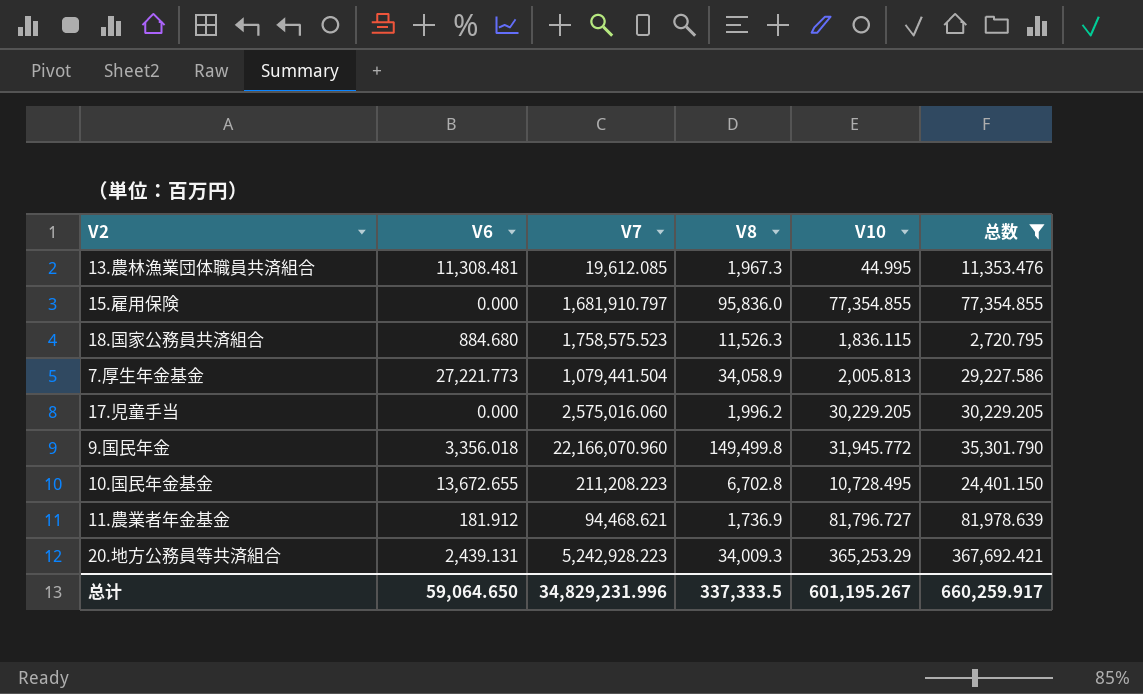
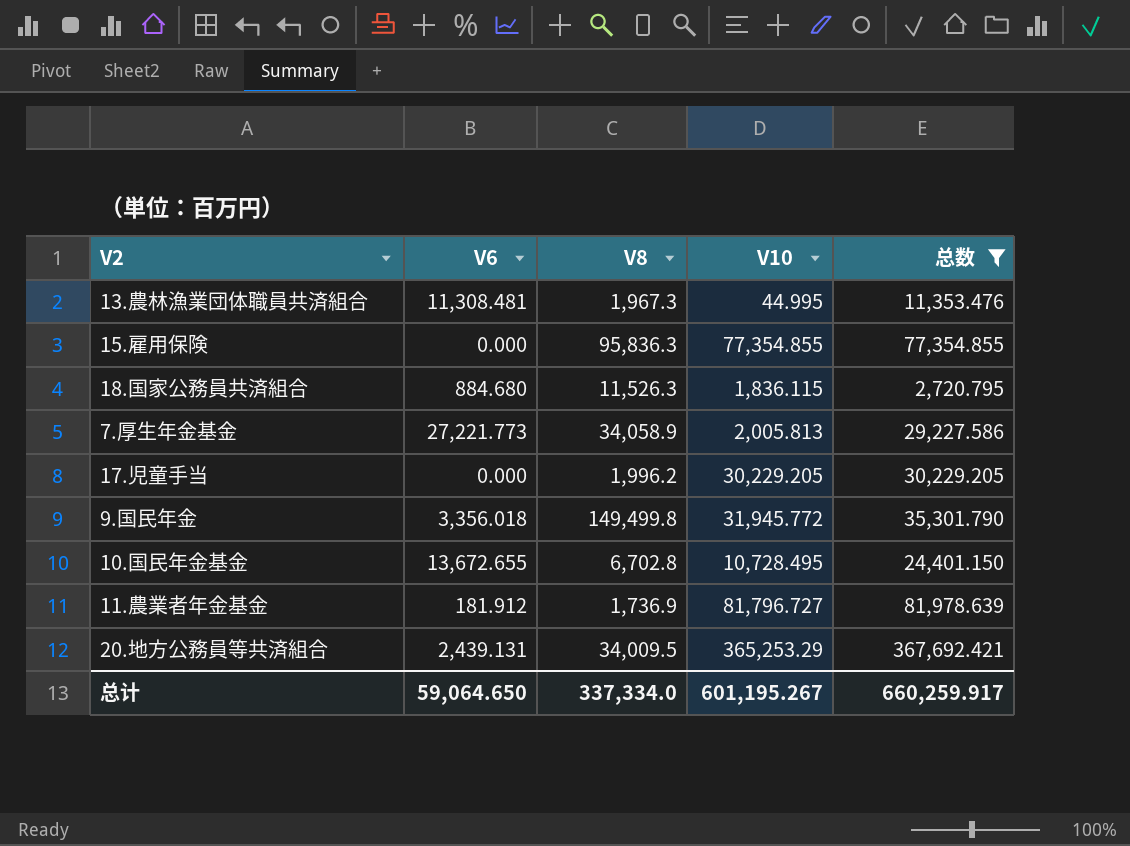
column V7 | position: 3 -> none
15.雇用保険 | V8: 95,836.0 -> 95,836.3
20.地方公務員等共済組合 | V8: 34,009.3 -> 34,009.5
总计 | V8: 337,333.5 -> 337,334.0

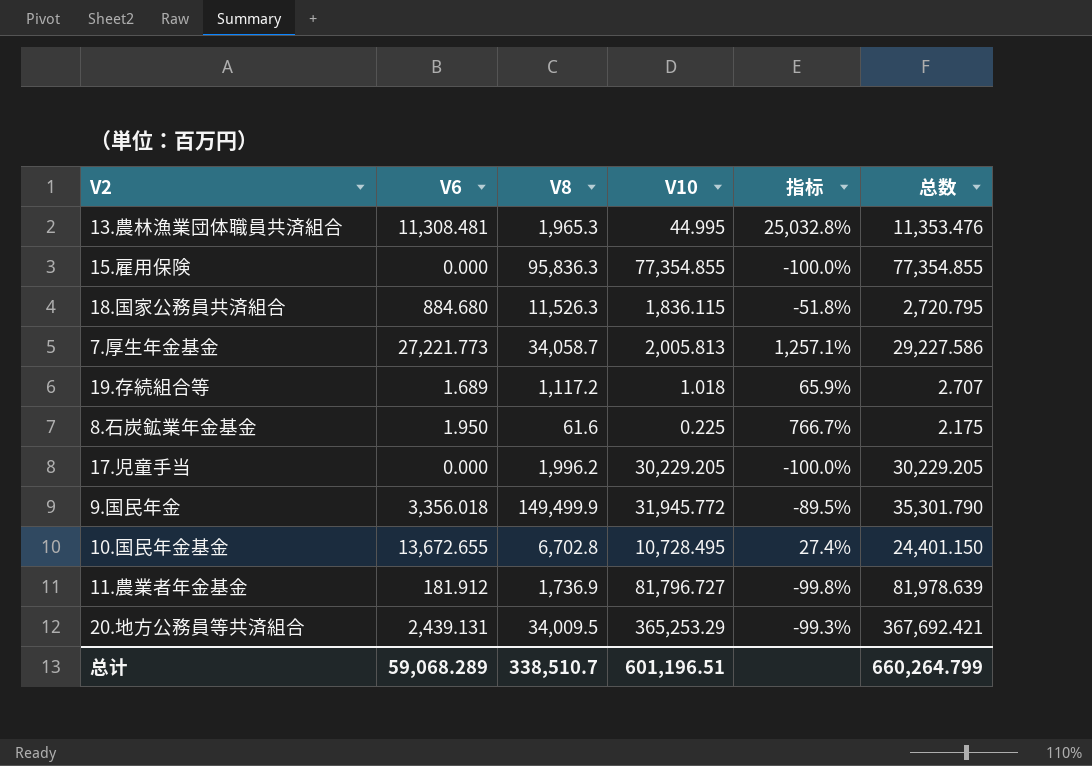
filter: 总数 >= 2,720.795 -> none
column 指标 | formula: none -> ([V6] - [V10]) / [V10]
13.農林漁業団体職員共済組合 | V8: 1,967.3 -> 1,965.3
7.厚生年金基金 | V8: 34,058.9 -> 34,058.7
9.国民年金 | V8: 149,499.8 -> 149,499.9
总计 | V6: 59,064.650 -> 59,068.289
总计 | V8: 337,334.0 -> 338,510.7
总计 | V10: 601,195.267 -> 601,196.51
总计 | 总数: 660,259.917 -> 660,264.799

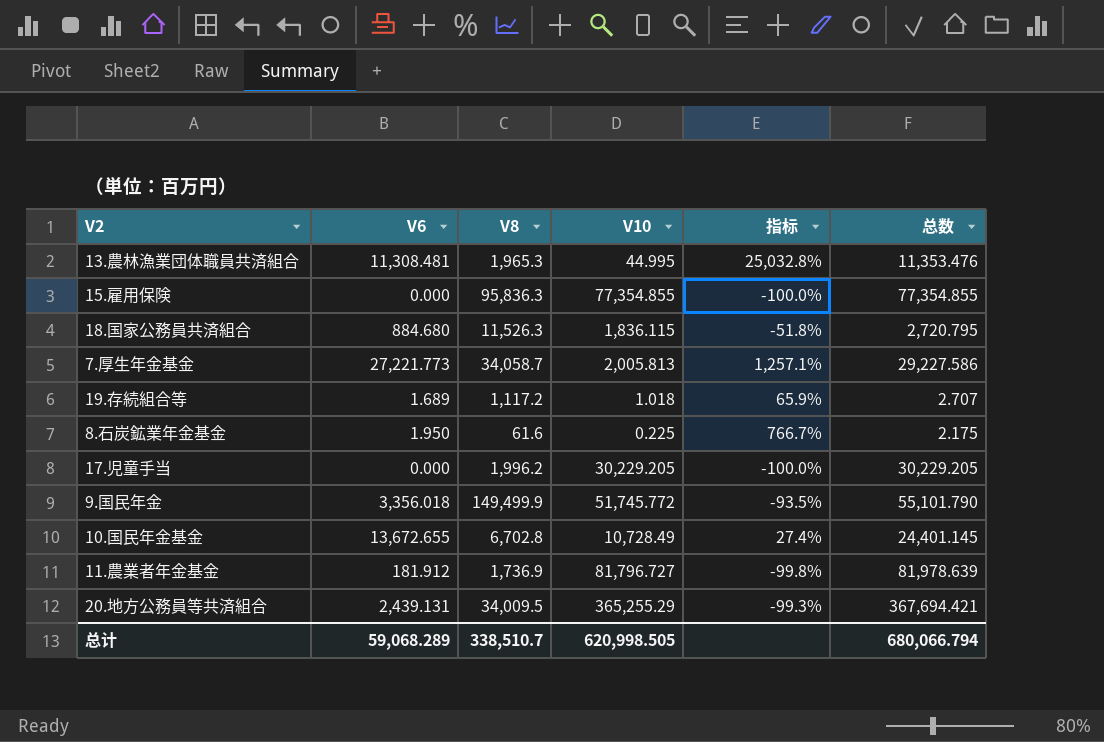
9.国民年金 | V10: 31,945.772 -> 51,745.772
9.国民年金 | 指标: -89.5% -> -93.5%
9.国民年金 | 总数: 35,301.790 -> 55,101.790
10.国民年金基金 | V10: 10,728.495 -> 10,728.49
10.国民年金基金 | 总数: 24,401.150 -> 24,401.145
20.地方公務員等共済組合 | V10: 365,253.29 -> 365,255.29
20.地方公務員等共済組合 | 总数: 367,692.421 -> 367,694.421
总计 | V10: 601,196.51 -> 620,998.505
总计 | 总数: 660,264.799 -> 680,066.794

